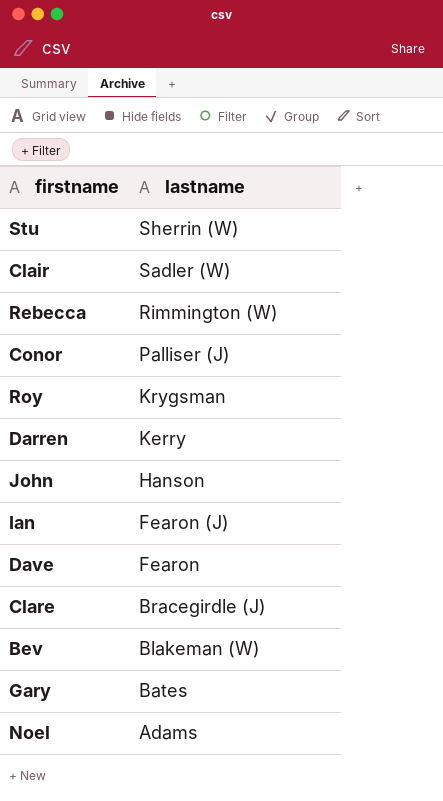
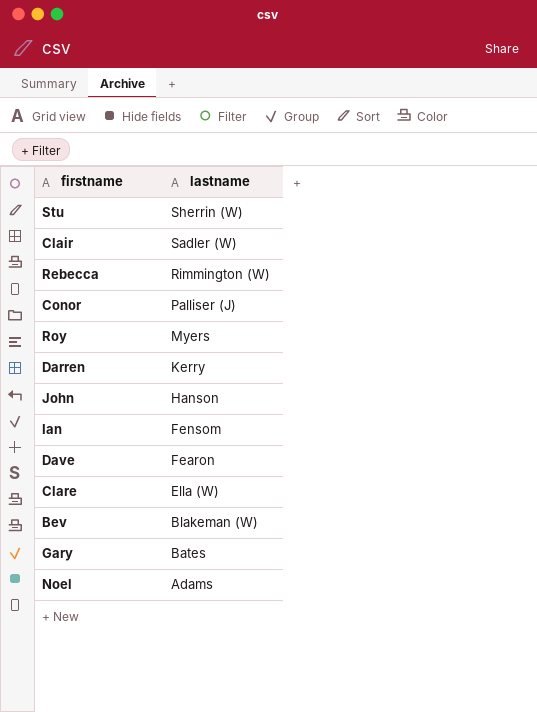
Roy | lastname: Krygsman -> Myers
Ian | lastname: Fearon (J) -> Fensom
Clare | lastname: Bracegirdle (J) -> Ella (W)

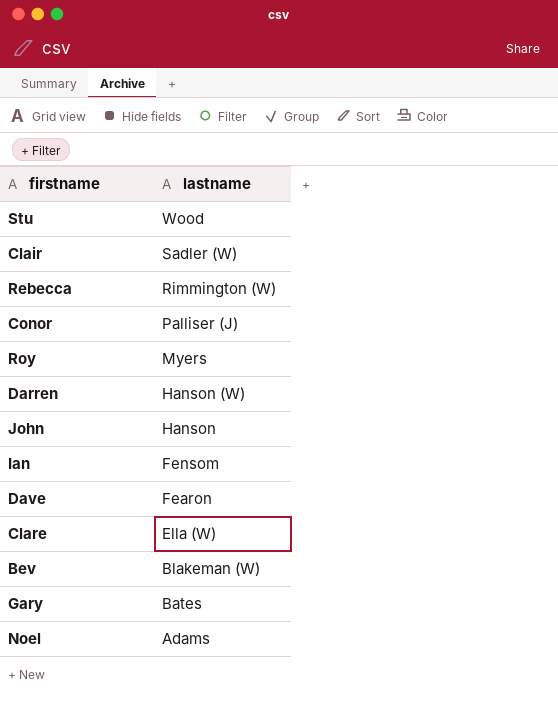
Stu | lastname: Sherrin (W) -> Wood
Darren | lastname: Kerry -> Hanson (W)

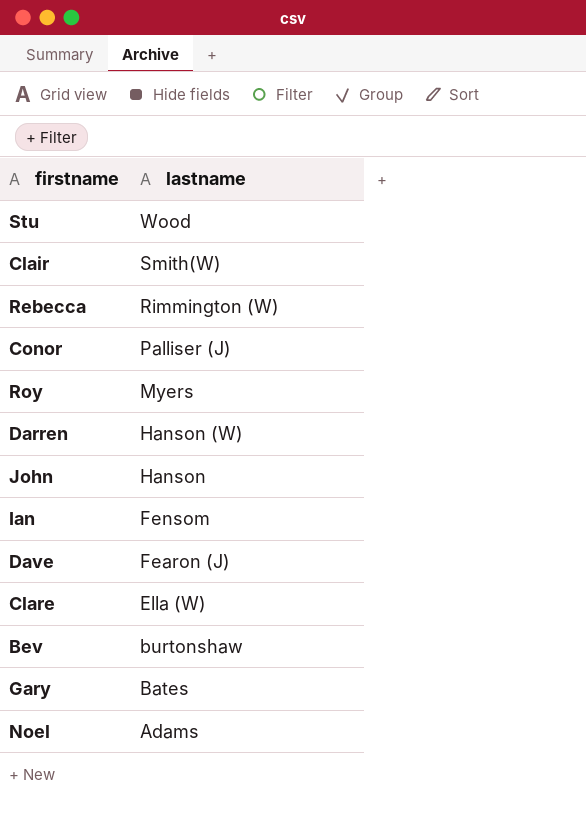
Clair | lastname: Sadler (W) -> Smith(W)
Dave | lastname: Fearon -> Fearon (J)
Bev | lastname: Blakeman (W) -> burtonshaw

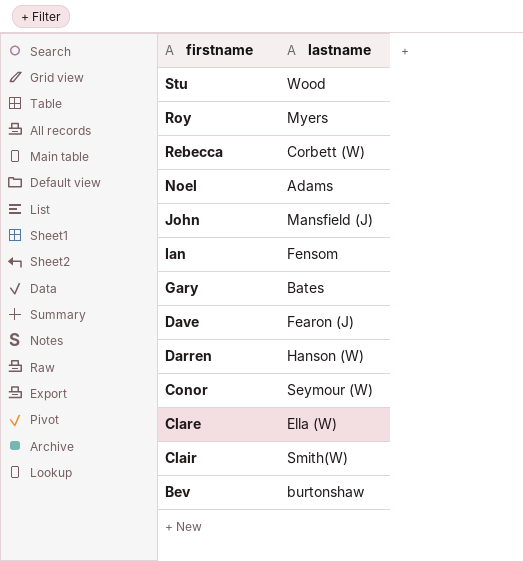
row order: lastname descending -> firstname descending
Rebecca | lastname: Rimmington (W) -> Corbett (W)
John | lastname: Hanson -> Mansfield (J)
Conor | lastname: Palliser (J) -> Seymour (W)

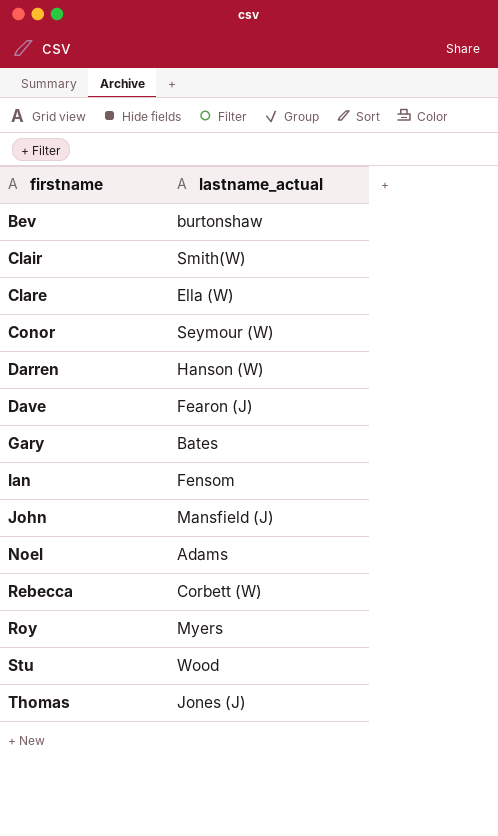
row order: firstname descending -> firstname ascending
column name: lastname -> lastname_actual
row Thomas: none -> Jones (J)

